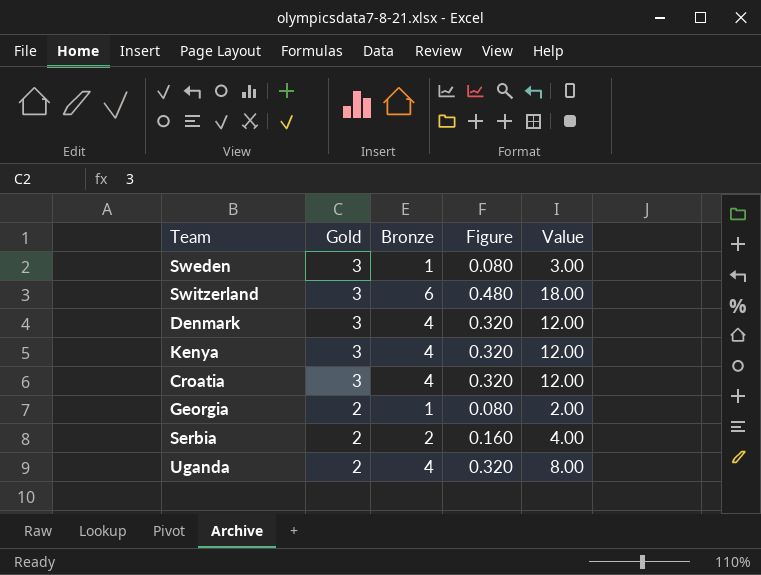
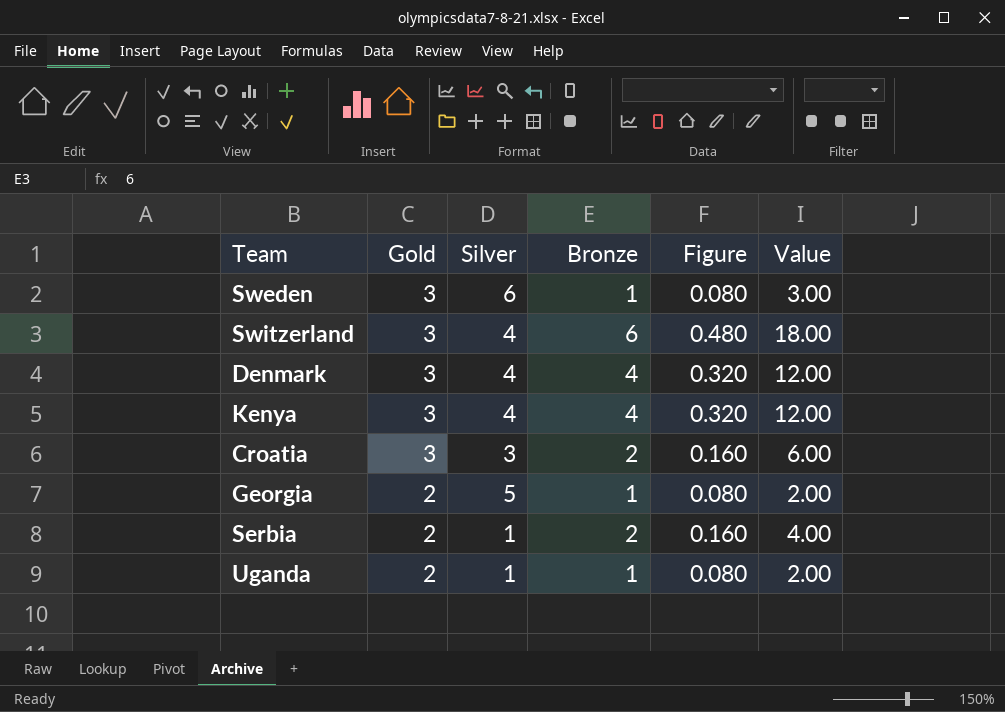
column Silver | position: none -> 3
Croatia | Bronze: 4 -> 2
Croatia | Figure: 0.320 -> 0.160
Croatia | Value: 12.00 -> 6.00
Uganda | Bronze: 4 -> 1
Uganda | Figure: 0.320 -> 0.080
Uganda | Value: 8.00 -> 2.00

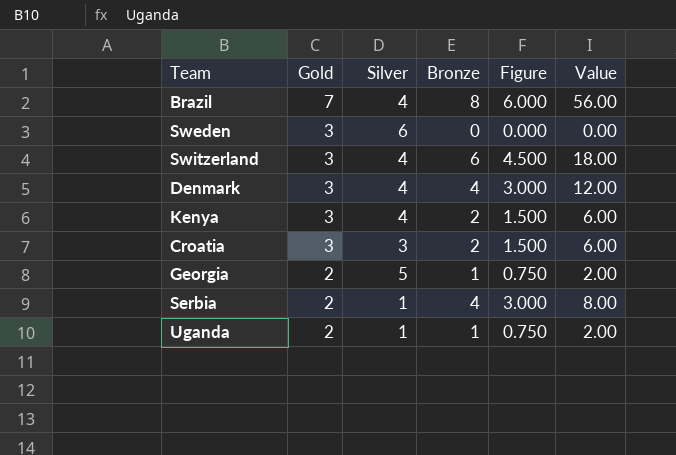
column Figure | formula: [Bronze] * 0.08 -> [Bronze] * 0.75
row Brazil: none -> 7 | 4 | 8 | 6.000 | 56.00
Sweden | Bronze: 1 -> 0
Sweden | Value: 3.00 -> 0.00
Kenya | Bronze: 4 -> 2
Kenya | Value: 12.00 -> 6.00
Serbia | Bronze: 2 -> 4
Serbia | Value: 4.00 -> 8.00

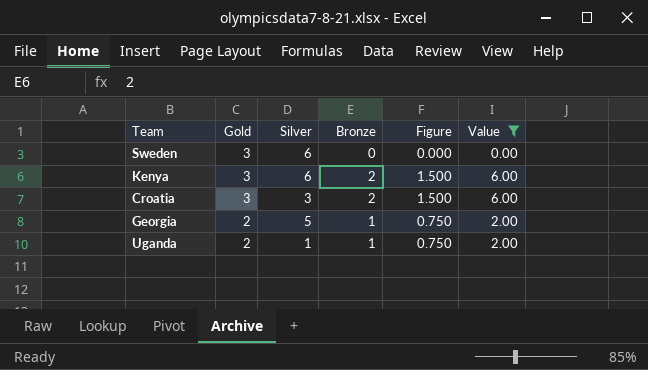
filter: none -> Value <= 6.00
Kenya | Silver: 4 -> 6

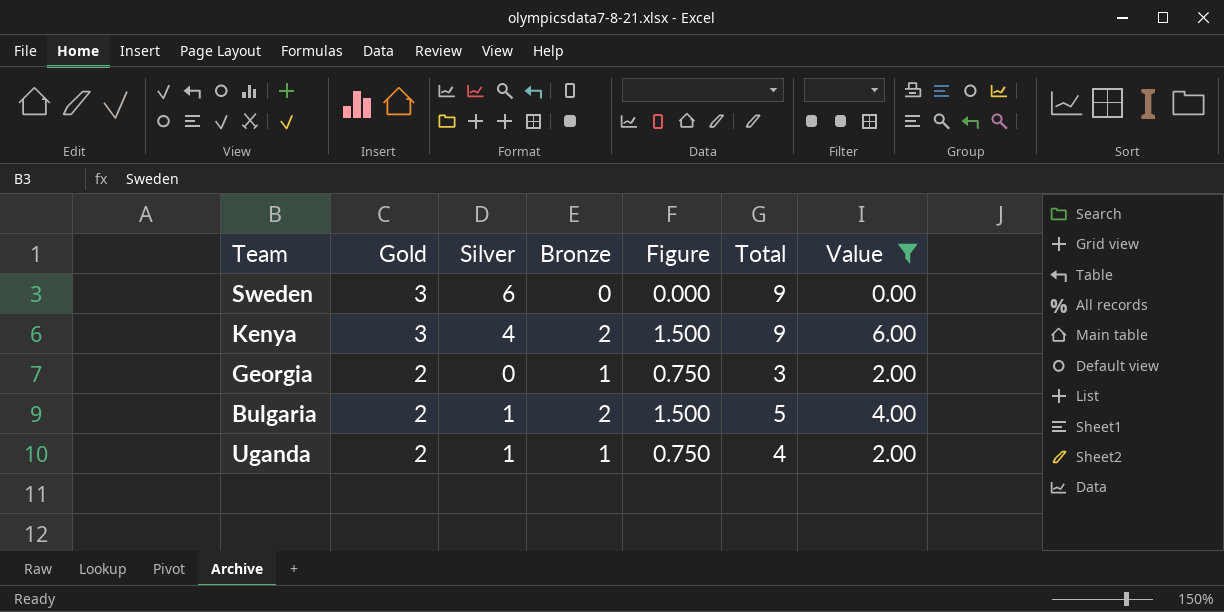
column Total | formula: none -> [Gold] + [Silver] + [Bronze]
row Croatia: 3 | 3 | 2 | 1.500 | 6.00 -> none
Kenya | Silver: 6 -> 4
Georgia | Silver: 5 -> 0
row Bulgaria: none -> 2 | 1 | 2 | 1.500 | 5 | 4.00

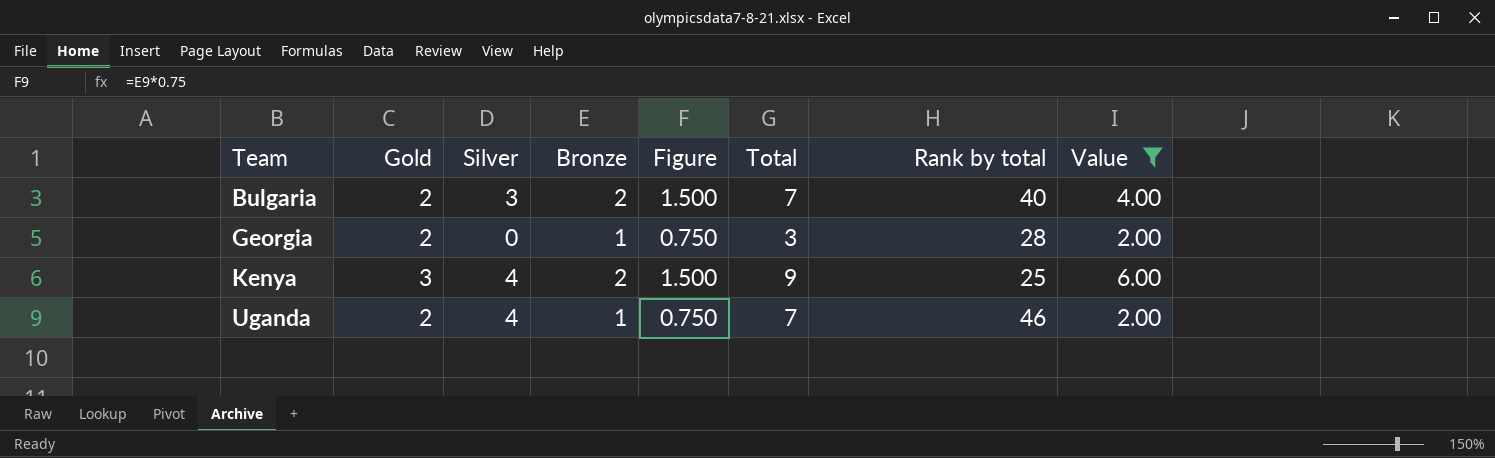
row order: Gold descending -> Team ascending
column Rank by total | position: none -> 7
row Sweden: 3 | 6 | 0 | 0.000 | 9 | 0.00 -> none
Bulgaria | Silver: 1 -> 3
Bulgaria | Total: 5 -> 7
Uganda | Silver: 1 -> 4
Uganda | Total: 4 -> 7

